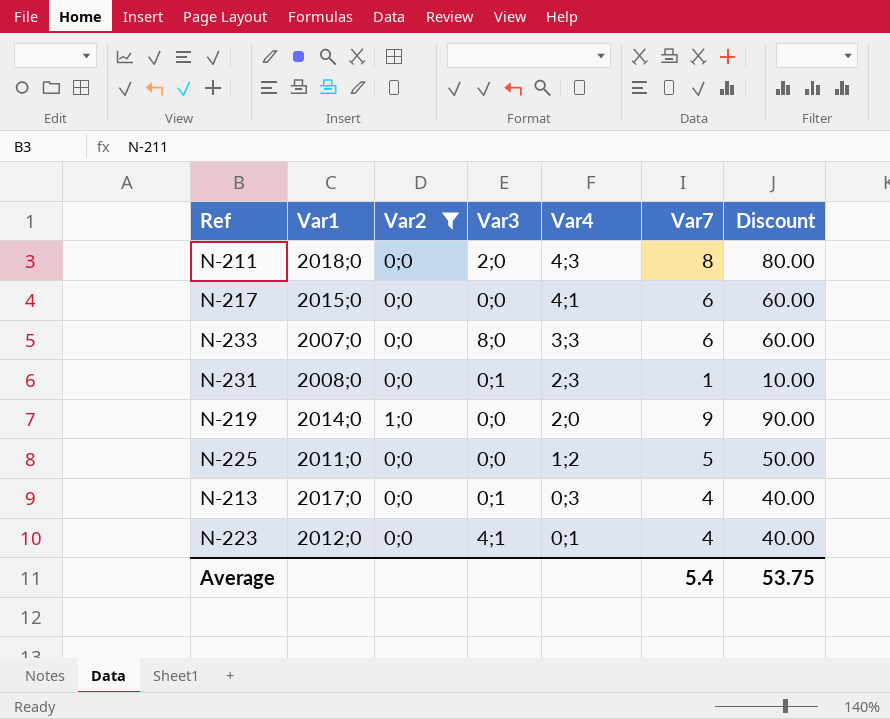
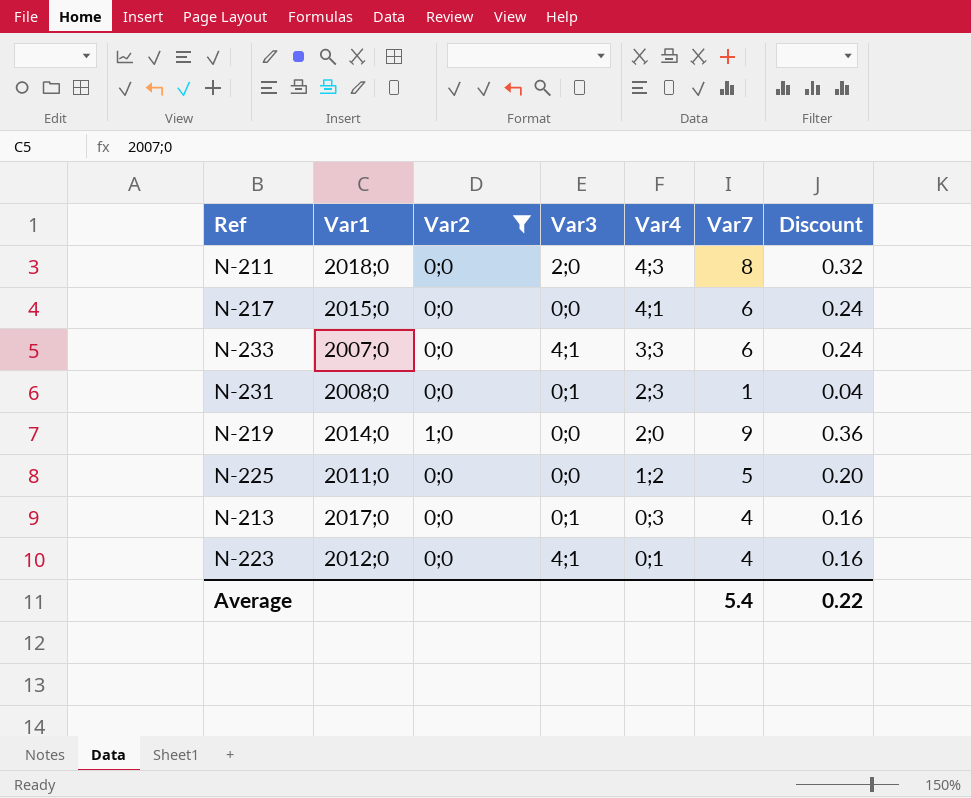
column Discount | formula: [Var7] * 10 -> [Var7] * 0.04
N-233 | Var3: 8;0 -> 4;1
Average | Discount: 53.75 -> 0.22

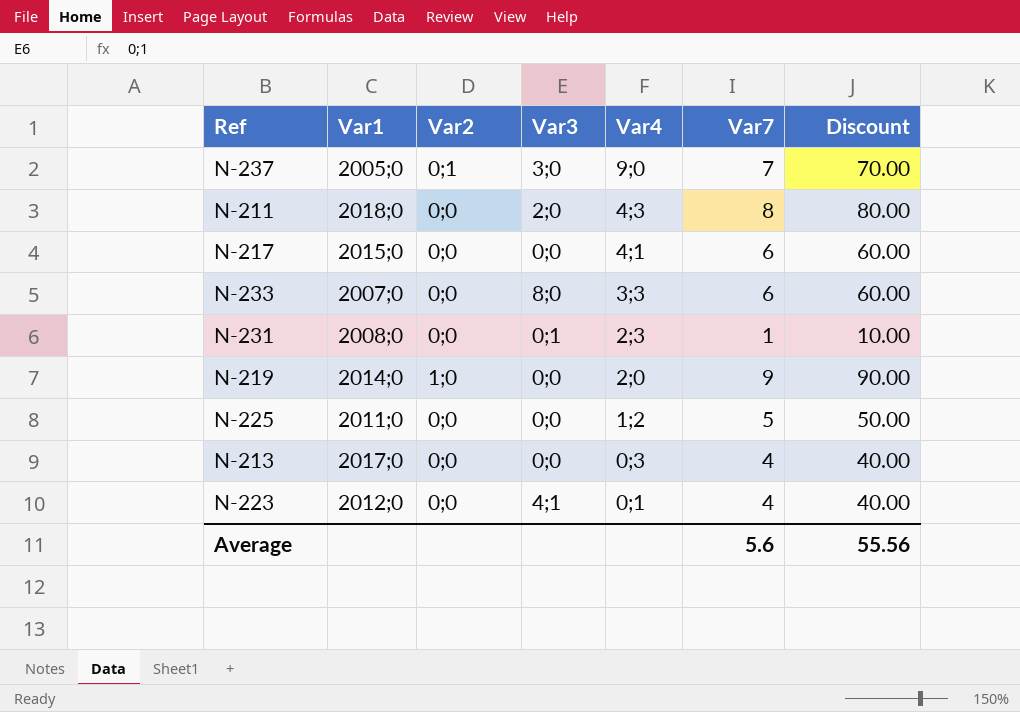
filter: Var2 != 0;1 -> none
column Discount | formula: [Var7] * 0.04 -> [Var7] * 10
N-233 | Var3: 4;1 -> 8;0
N-213 | Var3: 0;1 -> 0;0
Average | Var7: 5.4 -> 5.6
Average | Discount: 0.22 -> 55.56

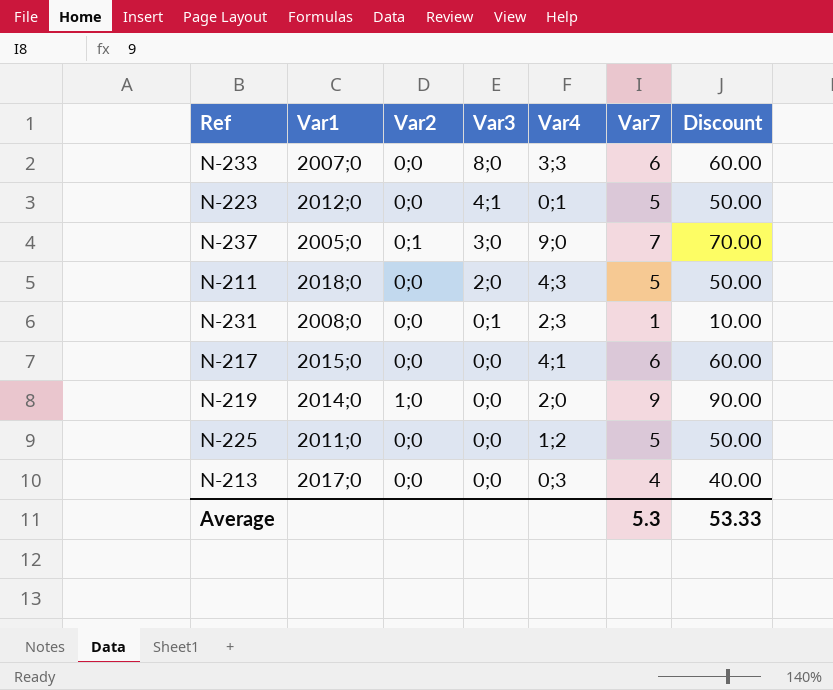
row order: Var4 descending -> Var3 descending
N-223 | Var7: 4 -> 5
N-223 | Discount: 40.00 -> 50.00
N-211 | Var7: 8 -> 5
N-211 | Discount: 80.00 -> 50.00
Average | Var7: 5.6 -> 5.3
Average | Discount: 55.56 -> 53.33

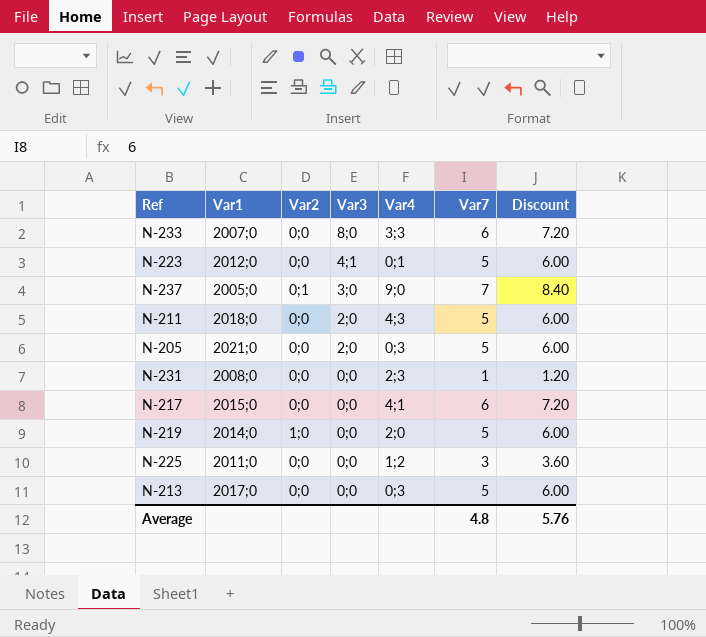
column Discount | formula: [Var7] * 10 -> [Var7] * 1.2
row N-205: none -> 2021;0 | 0;0 | 2;0 | 0;3 | 5 | 6.00
N-231 | Var3: 0;1 -> 0;0
N-219 | Var7: 9 -> 5
N-225 | Var7: 5 -> 3
N-213 | Var7: 4 -> 5
Average | Var7: 5.3 -> 4.8
Average | Discount: 53.33 -> 5.76

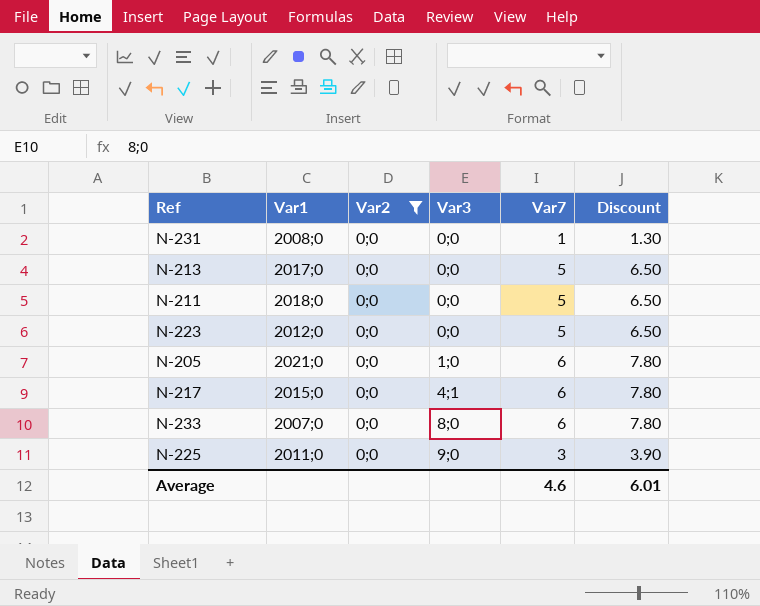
filter: none -> Var2 = 0;0
row order: Var3 descending -> Var3 ascending
column Var4 | position: 5 -> none
column Discount | formula: [Var7] * 1.2 -> [Var7] * 1.3
N-211 | Var3: 2;0 -> 0;0
N-223 | Var3: 4;1 -> 0;0
N-205 | Var3: 2;0 -> 1;0
N-205 | Var7: 5 -> 6
N-217 | Var3: 0;0 -> 4;1
N-225 | Var3: 0;0 -> 9;0
Average | Var7: 4.8 -> 4.6
Average | Discount: 5.76 -> 6.01

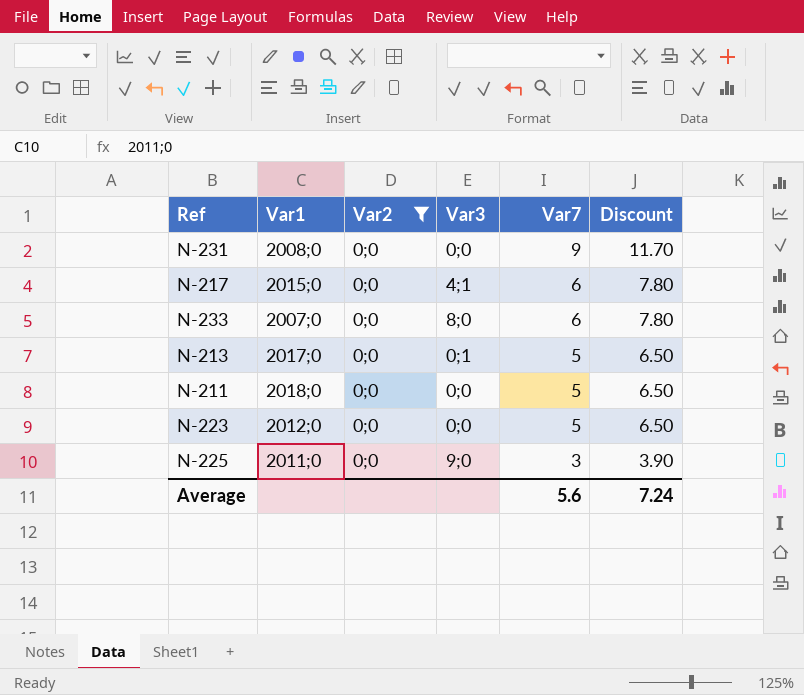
row order: Var3 ascending -> Var7 descending
row N-205: 2021;0 | 0;0 | 1;0 | 6 | 7.80 -> none
N-231 | Var7: 1 -> 9
N-231 | Discount: 1.30 -> 11.70
N-213 | Var3: 0;0 -> 0;1
Average | Var7: 4.6 -> 5.6
Average | Discount: 6.01 -> 7.24

